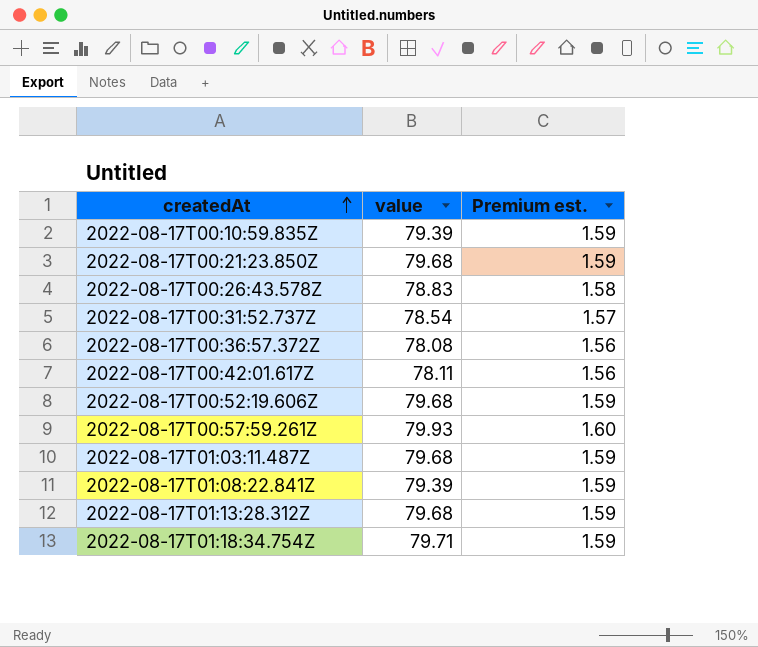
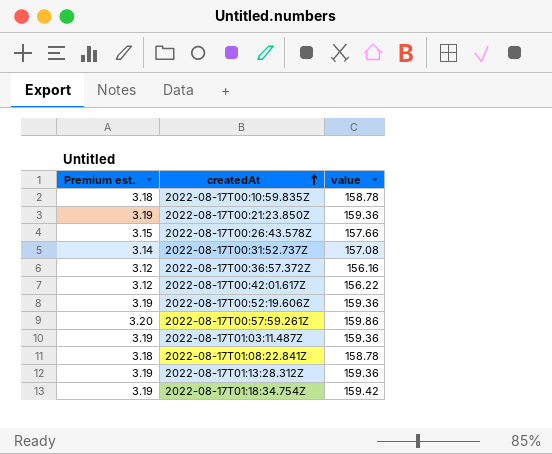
column Premium est. | position: 3 -> 1
2022-08-17T00:10:59.835Z | Premium est.: 1.59 -> 3.18
2022-08-17T00:10:59.835Z | value: 79.39 -> 158.78
2022-08-17T00:21:23.850Z | Premium est.: 1.59 -> 3.19
2022-08-17T00:21:23.850Z | value: 79.68 -> 159.36
2022-08-17T00:26:43.578Z | Premium est.: 1.58 -> 3.15
2022-08-17T00:26:43.578Z | value: 78.83 -> 157.66
2022-08-17T00:31:52.737Z | Premium est.: 1.57 -> 3.14
2022-08-17T00:31:52.737Z | value: 78.54 -> 157.08
2022-08-17T00:36:57.372Z | Premium est.: 1.56 -> 3.12
2022-08-17T00:36:57.372Z | value: 78.08 -> 156.16
2022-08-17T00:42:01.617Z | Premium est.: 1.56 -> 3.12
2022-08-17T00:42:01.617Z | value: 78.11 -> 156.22
2022-08-17T00:52:19.606Z | Premium est.: 1.59 -> 3.19
2022-08-17T00:52:19.606Z | value: 79.68 -> 159.36
2022-08-17T00:57:59.261Z | Premium est.: 1.60 -> 3.20
2022-08-17T00:57:59.261Z | value: 79.93 -> 159.86
2022-08-17T01:03:11.487Z | Premium est.: 1.59 -> 3.19
2022-08-17T01:03:11.487Z | value: 79.68 -> 159.36
2022-08-17T01:08:22.841Z | Premium est.: 1.59 -> 3.18
2022-08-17T01:08:22.841Z | value: 79.39 -> 158.78
2022-08-17T01:13:28.312Z | Premium est.: 1.59 -> 3.19
2022-08-17T01:13:28.312Z | value: 79.68 -> 159.36
2022-08-17T01:18:34.754Z | Premium est.: 1.59 -> 3.19
2022-08-17T01:18:34.754Z | value: 79.71 -> 159.42

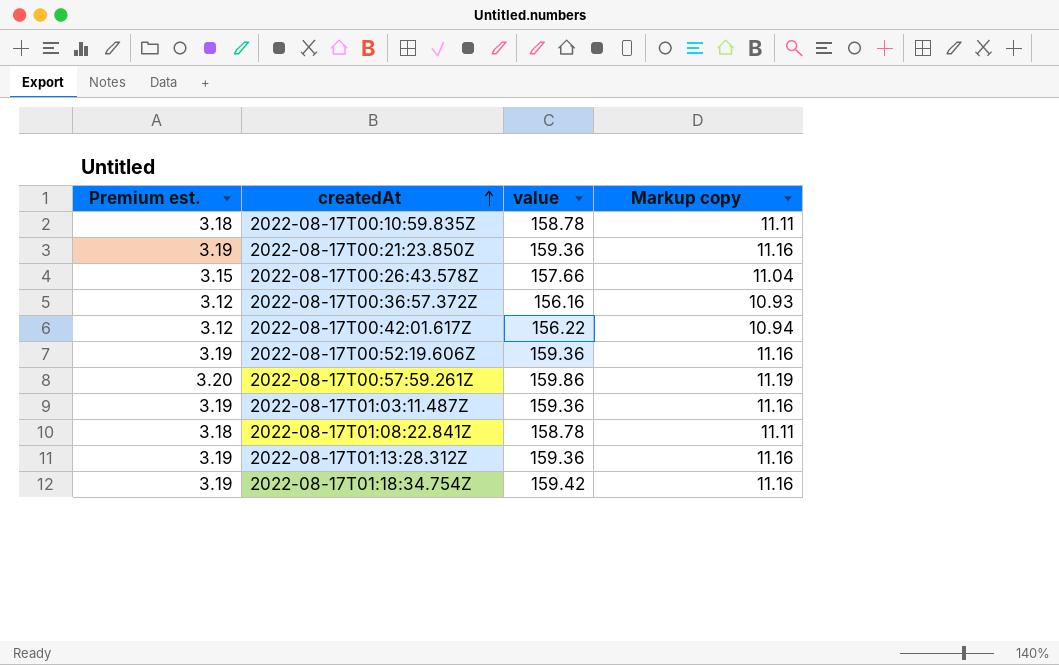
column Markup copy | formula: none -> [value] * 0.07
row 2022-08-17T00:31:52.737Z: 3.14 | 157.08 -> none

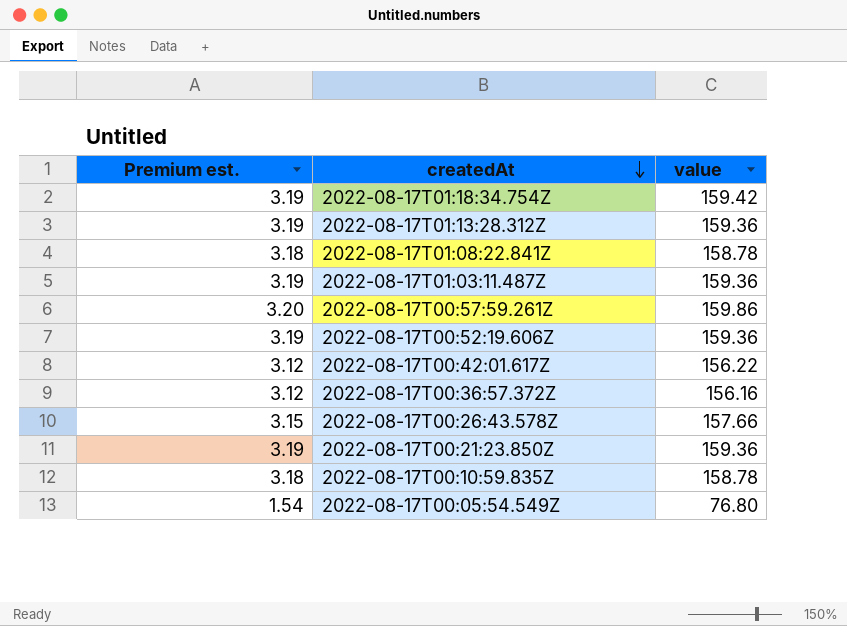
row order: createdAt ascending -> createdAt descending
column Markup copy | formula: [value] * 0.07 -> none
row 2022-08-17T00:05:54.549Z: none -> 1.54 | 76.80

